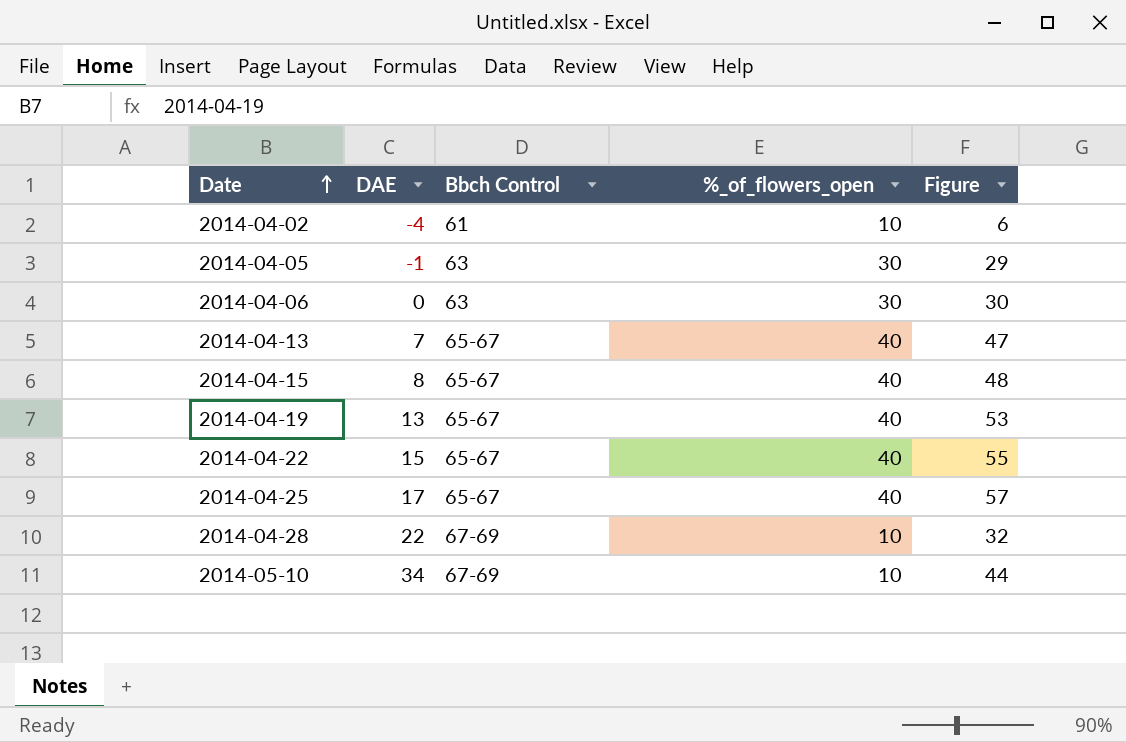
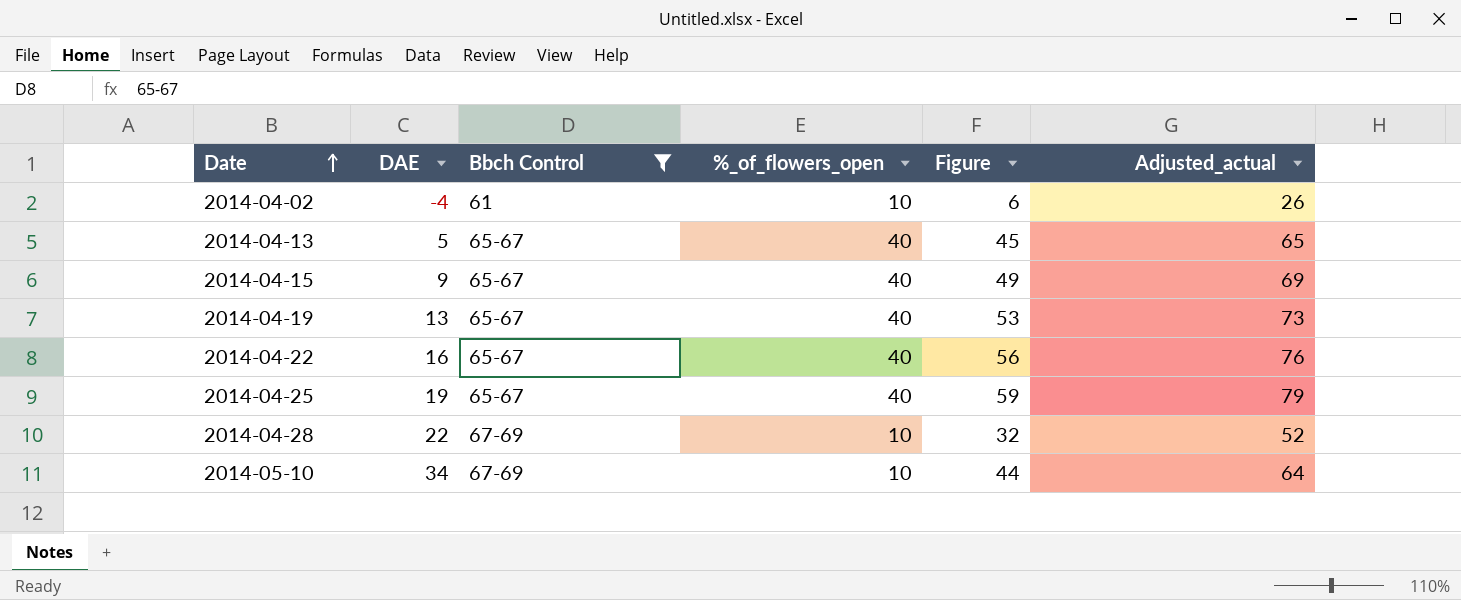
filter: none -> Bbch Control != 63
column Adjusted_actual | formula: none -> [Figure] + 20
2014-04-13 | DAE: 7 -> 5
2014-04-13 | Figure: 47 -> 45
2014-04-15 | DAE: 8 -> 9
2014-04-15 | Figure: 48 -> 49
2014-04-22 | DAE: 15 -> 16
2014-04-22 | Figure: 55 -> 56
2014-04-25 | DAE: 17 -> 19
2014-04-25 | Figure: 57 -> 59

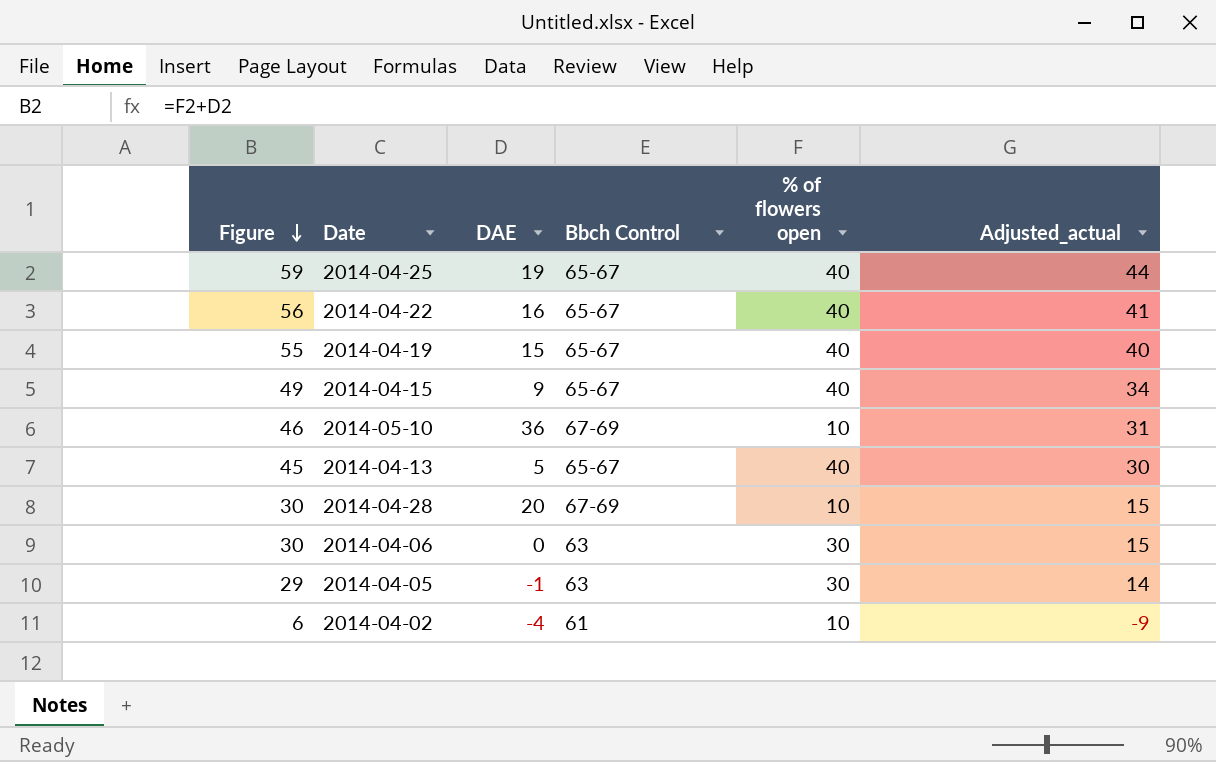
filter: Bbch Control != 63 -> none
row order: Date ascending -> Figure descending
column Figure | position: 5 -> 1
column name: %_of_flowers_open -> % of flowers open
column Adjusted_actual | formula: [Figure] + 20 -> [Figure] - 15
2014-04-19 | Figure: 53 -> 55
2014-04-19 | DAE: 13 -> 15
2014-05-10 | Figure: 44 -> 46
2014-05-10 | DAE: 34 -> 36
2014-04-28 | Figure: 32 -> 30
2014-04-28 | DAE: 22 -> 20

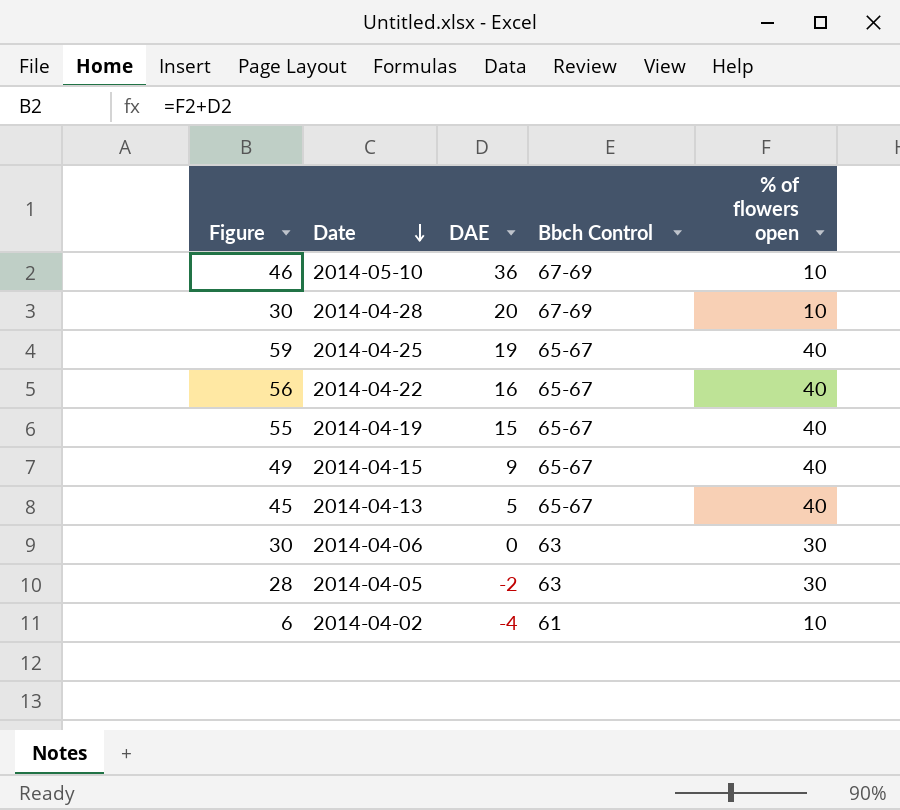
row order: Figure descending -> Date descending
column Adjusted_actual | formula: [Figure] - 15 -> none
2014-04-05 | Figure: 29 -> 28
2014-04-05 | DAE: -1 -> -2

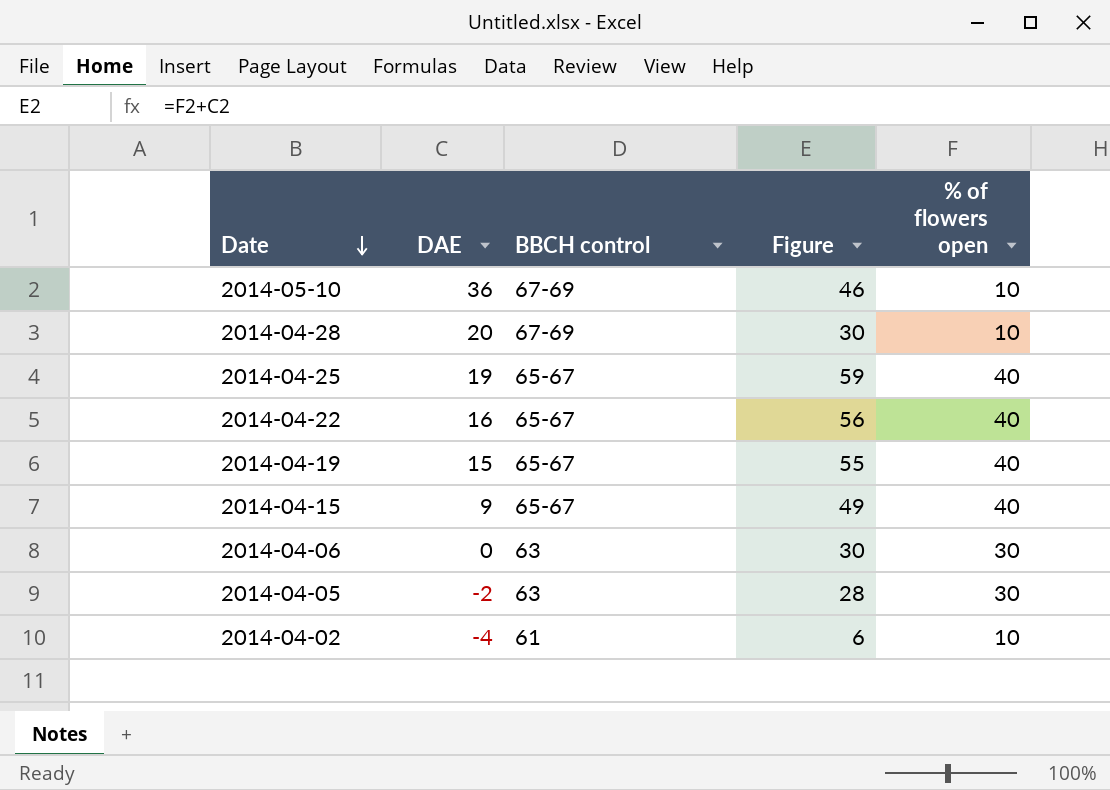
column name: Bbch Control -> BBCH control
column Figure | position: 1 -> 4
row 2014-04-13: 45 | 5 | 65-67 | 40 -> none

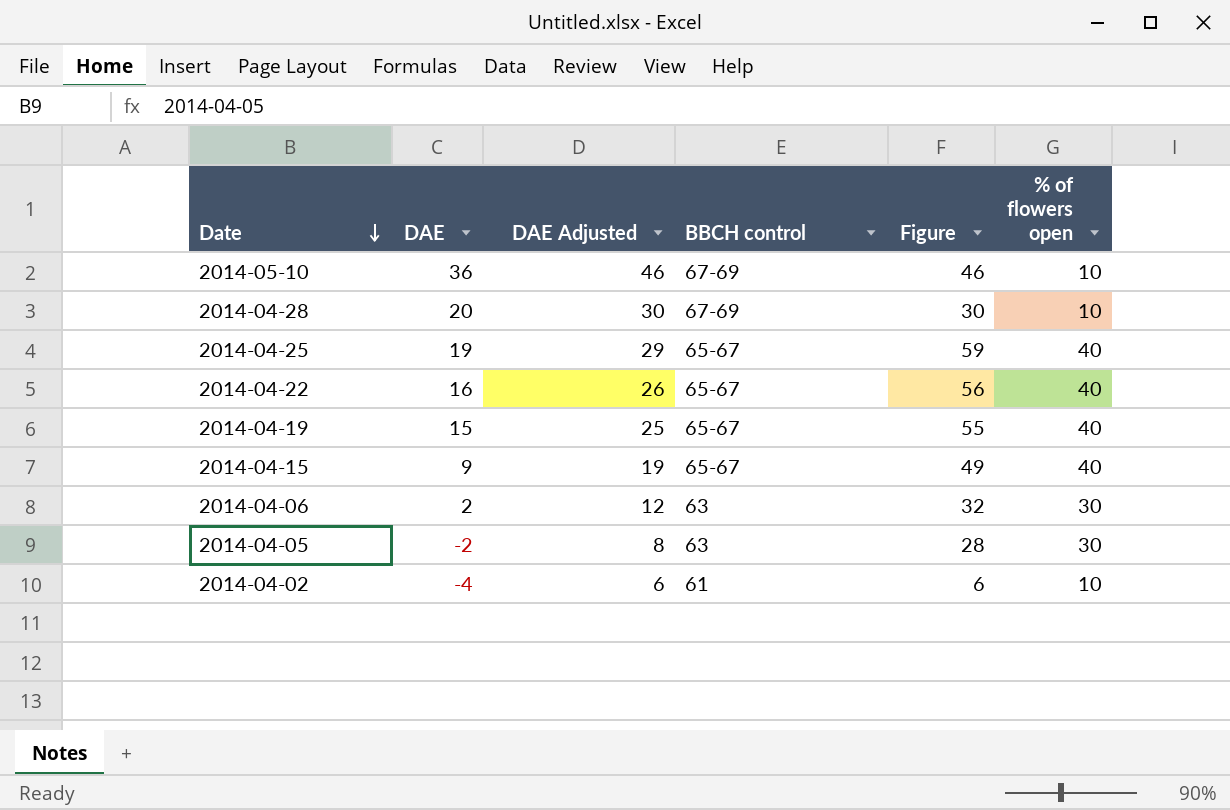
column DAE Adjusted | formula: none -> [DAE] + 10
2014-04-06 | DAE: 0 -> 2
2014-04-06 | Figure: 30 -> 32

